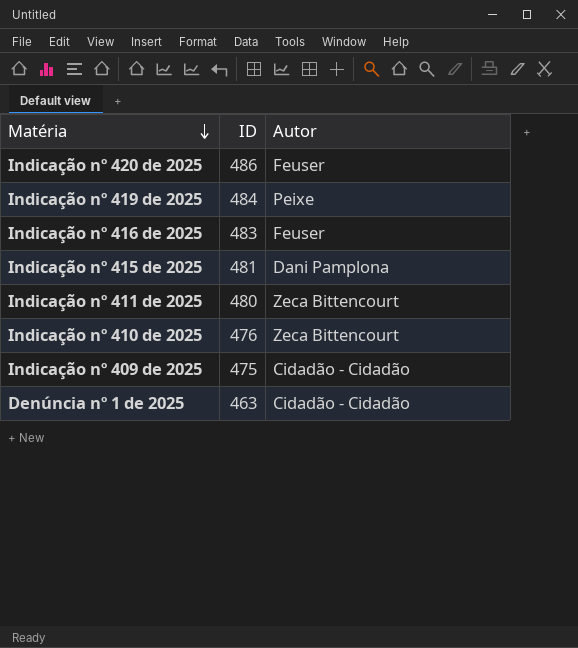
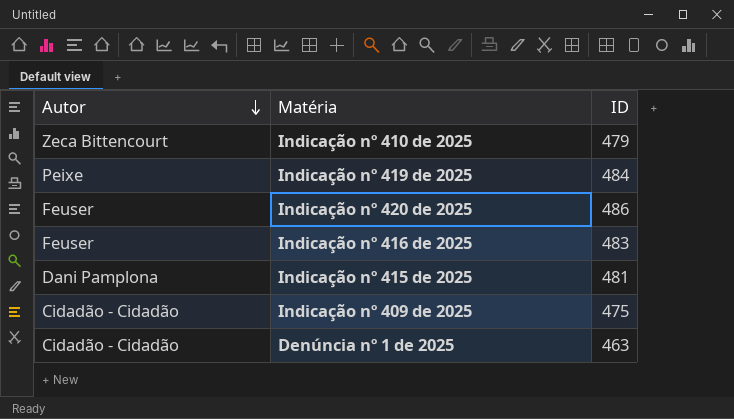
row order: Matéria descending -> Autor descending
column Autor | position: 3 -> 1
row Indicação nº 411 de 2025: 480 | Zeca Bittencourt -> none
Indicação nº 410 de 2025 | ID: 476 -> 479

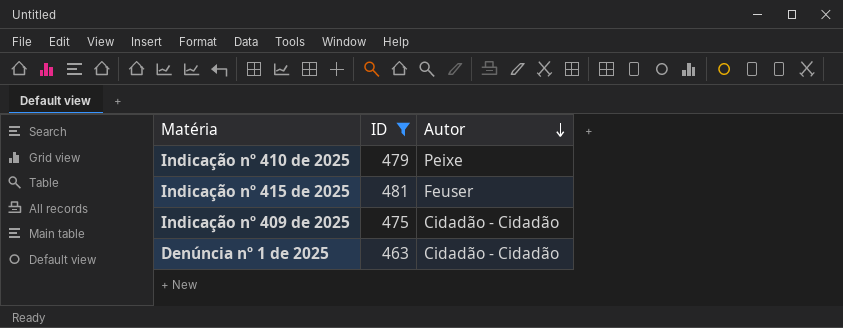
filter: none -> ID <= 481
column Autor | position: 1 -> 3
Indicação nº 410 de 2025 | Autor: Zeca Bittencourt -> Peixe
Indicação nº 415 de 2025 | Autor: Dani Pamplona -> Feuser

